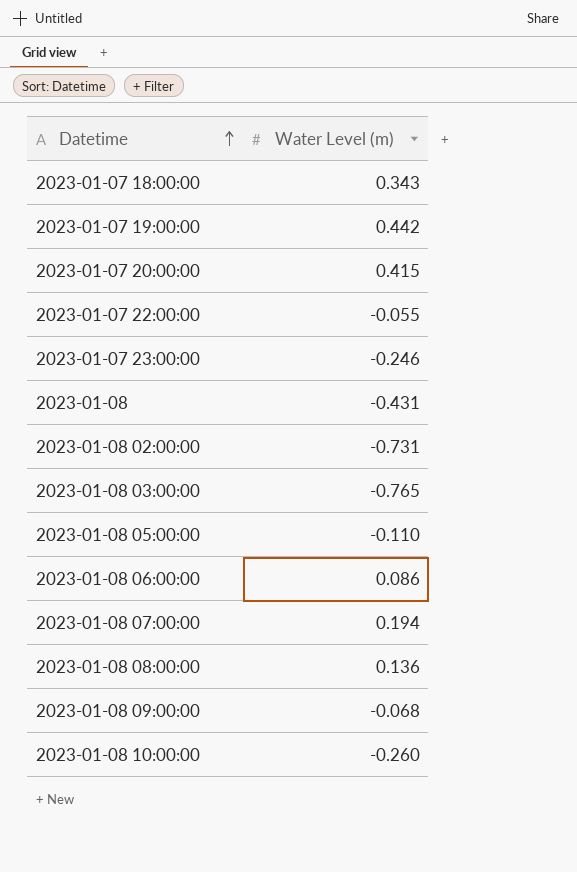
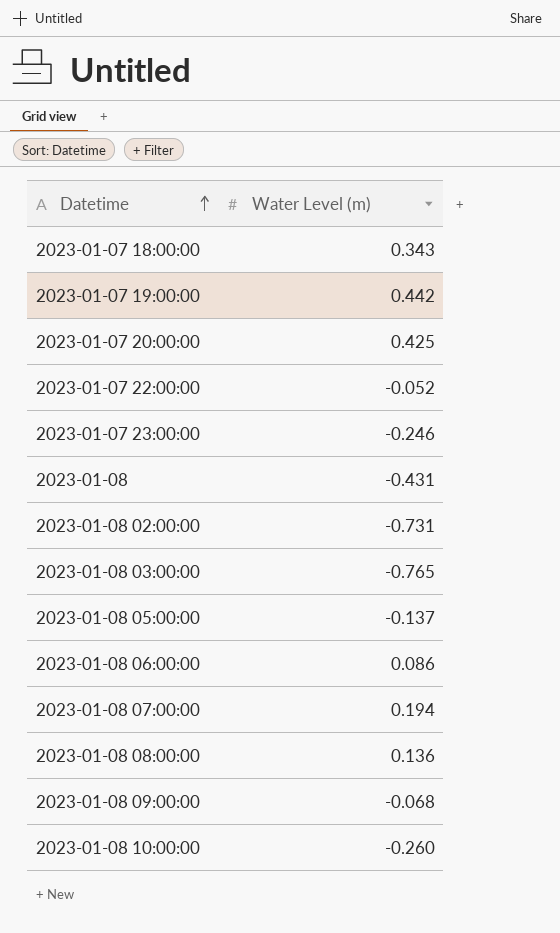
2023-01-07 20:00:00 | Water Level (m): 0.415 -> 0.425
2023-01-07 22:00:00 | Water Level (m): -0.055 -> -0.052
2023-01-08 05:00:00 | Water Level (m): -0.110 -> -0.137

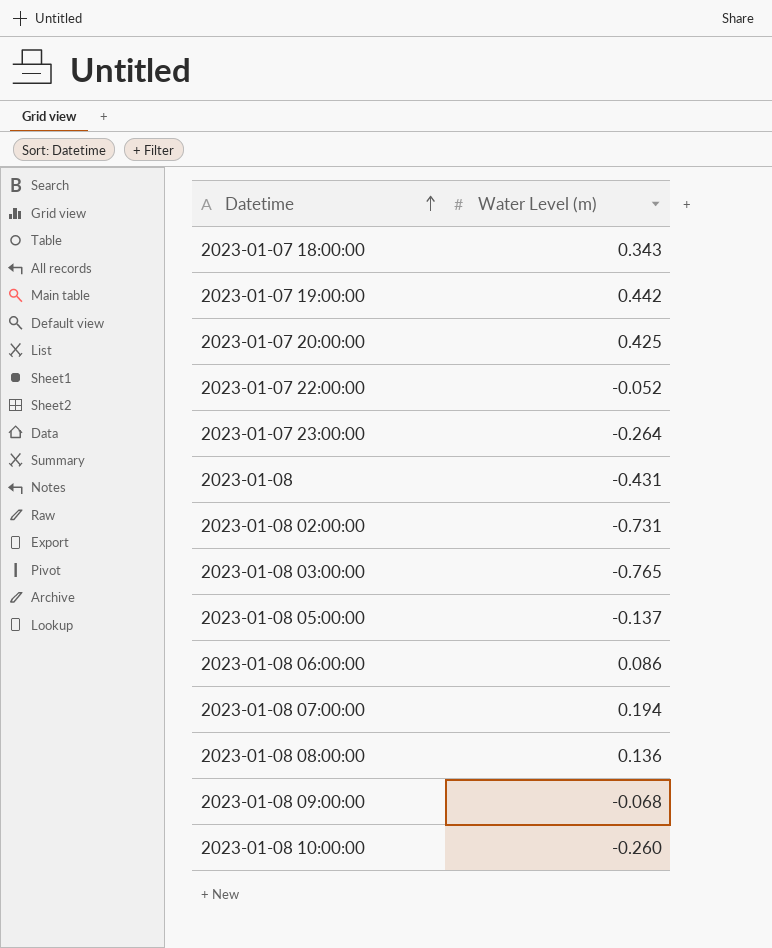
2023-01-07 23:00:00 | Water Level (m): -0.246 -> -0.264

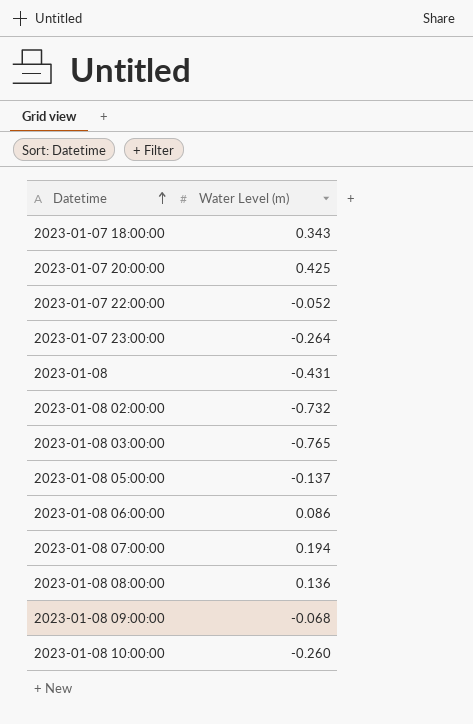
row 2023-01-07 19:00:00: 0.442 -> none
2023-01-08 02:00:00 | Water Level (m): -0.731 -> -0.732

